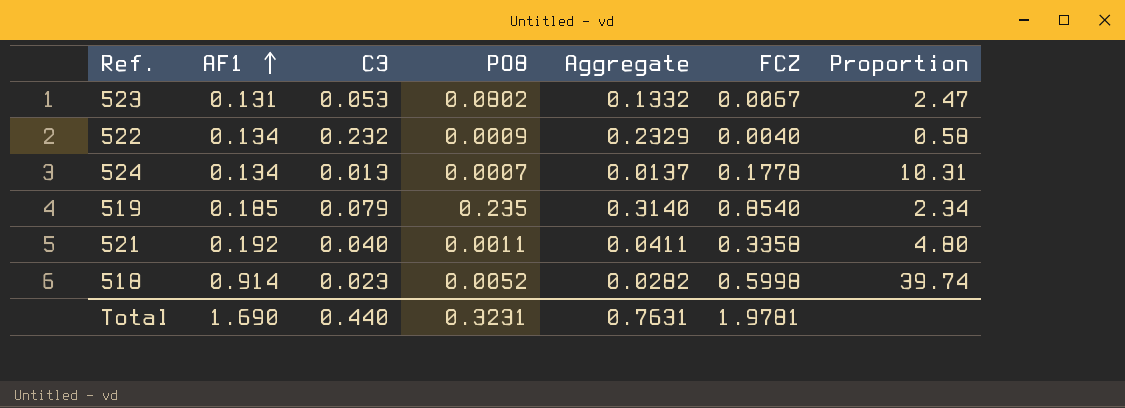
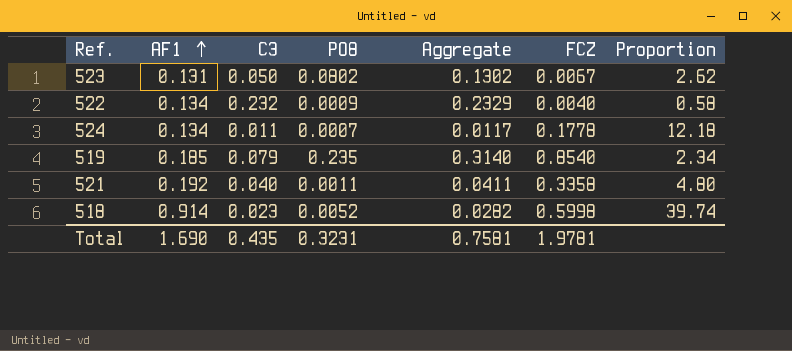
523 | C3: 0.053 -> 0.050
523 | Aggregate: 0.1332 -> 0.1302
523 | Proportion: 2.47 -> 2.62
524 | C3: 0.013 -> 0.011
524 | Aggregate: 0.0137 -> 0.0117
524 | Proportion: 10.31 -> 12.18
Total | C3: 0.440 -> 0.435
Total | Aggregate: 0.7631 -> 0.7581

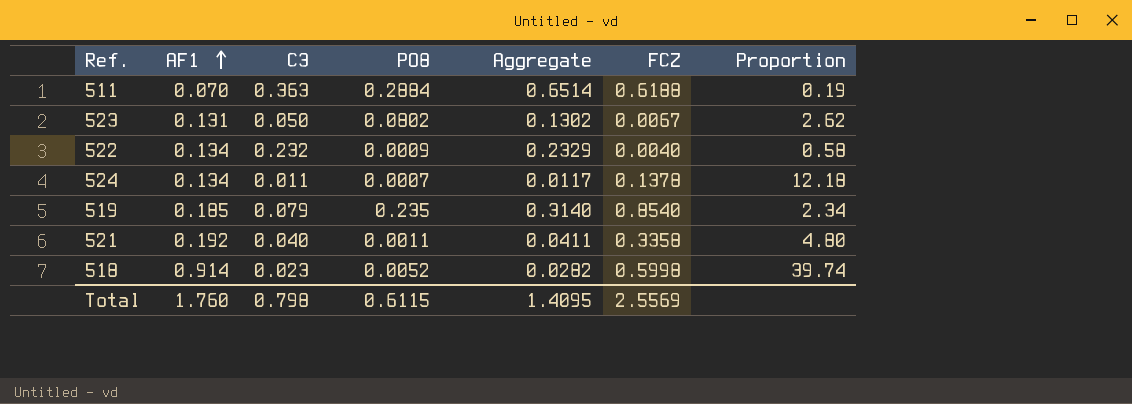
row 511: none -> 0.070 | 0.363 | 0.2884 | 0.6514 | 0.6188 | 0.19
524 | FCZ: 0.1778 -> 0.1378
Total | AF1: 1.690 -> 1.760
Total | C3: 0.435 -> 0.798
Total | PO8: 0.3231 -> 0.6115
Total | Aggregate: 0.7581 -> 1.4095
Total | FCZ: 1.9781 -> 2.5569

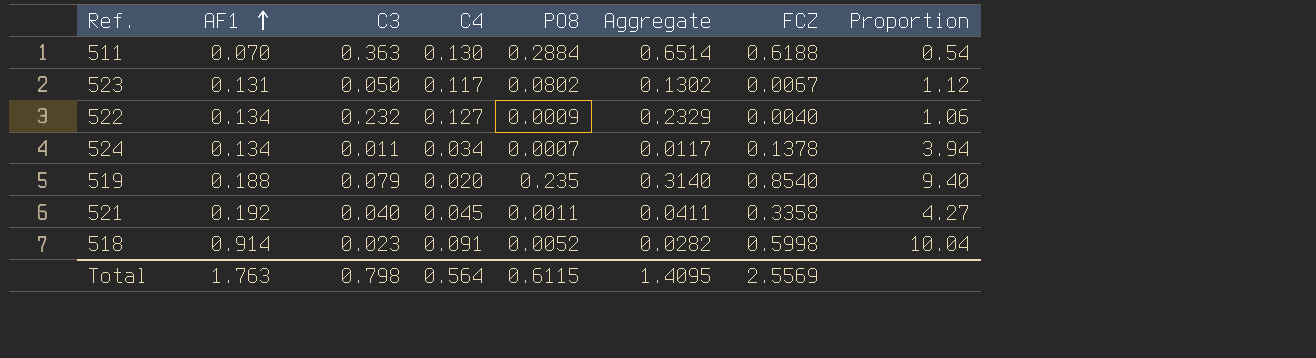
column C4 | position: none -> 4
column Proportion | formula: [AF1] / [C3] -> [AF1] / [C4]
519 | AF1: 0.185 -> 0.188
Total | AF1: 1.760 -> 1.763

